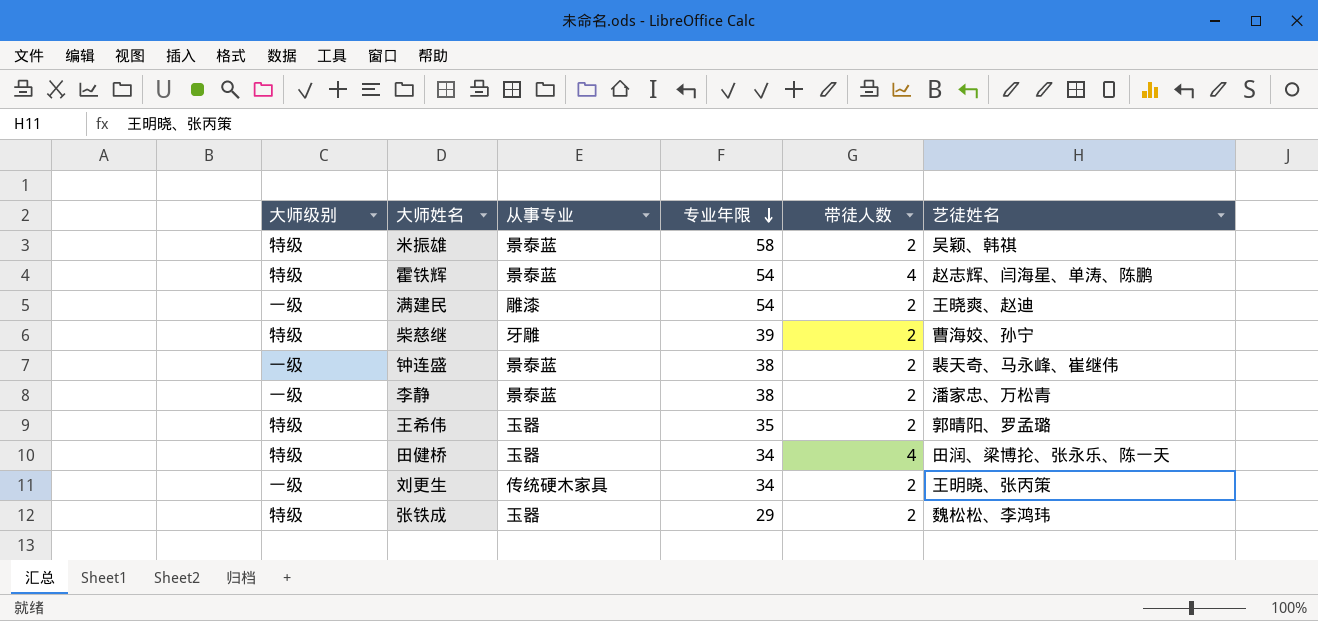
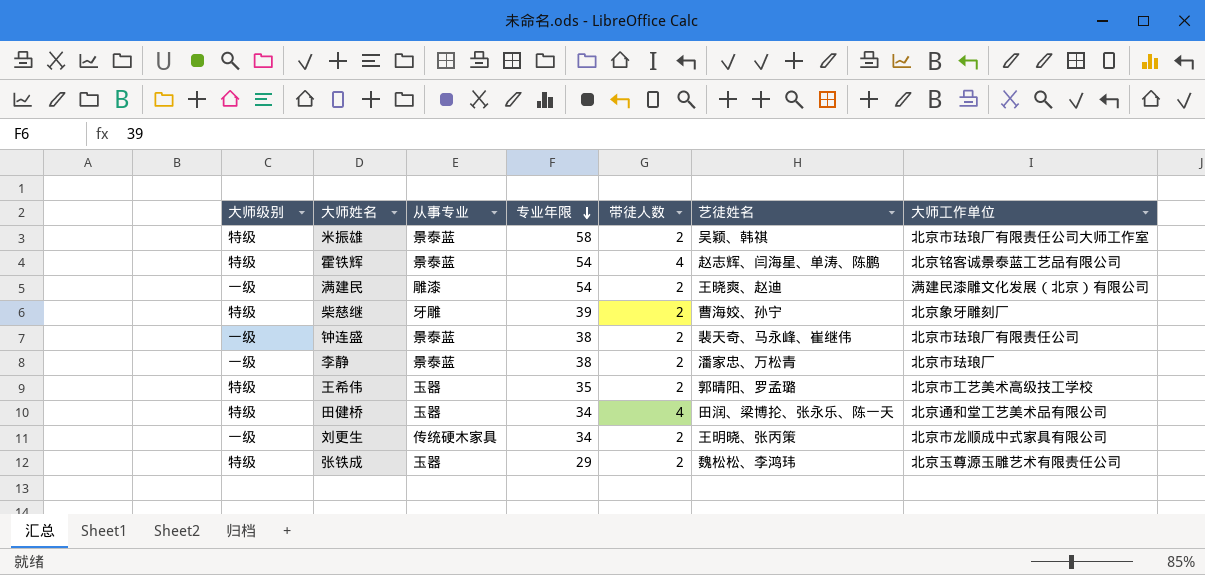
column 大师工作单位 | position: none -> 7

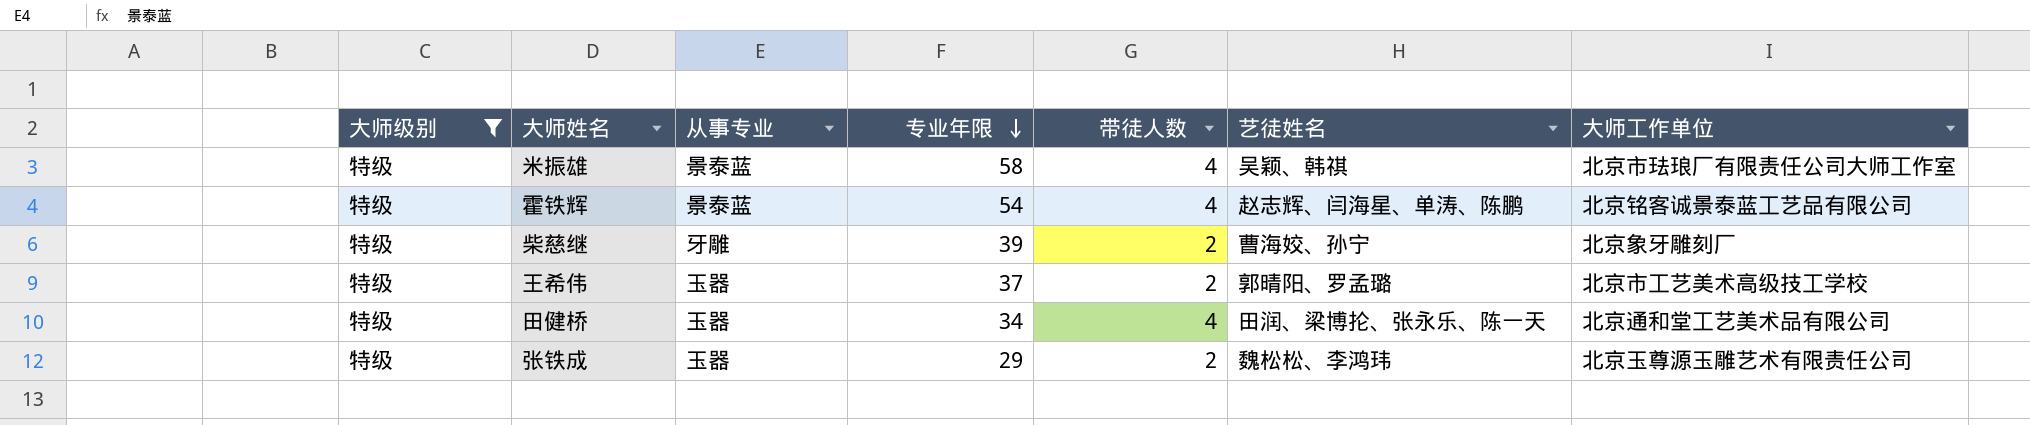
filter: none -> 大师级别 = 特级
米振雄 | 带徒人数: 2 -> 4
王希伟 | 专业年限: 35 -> 37

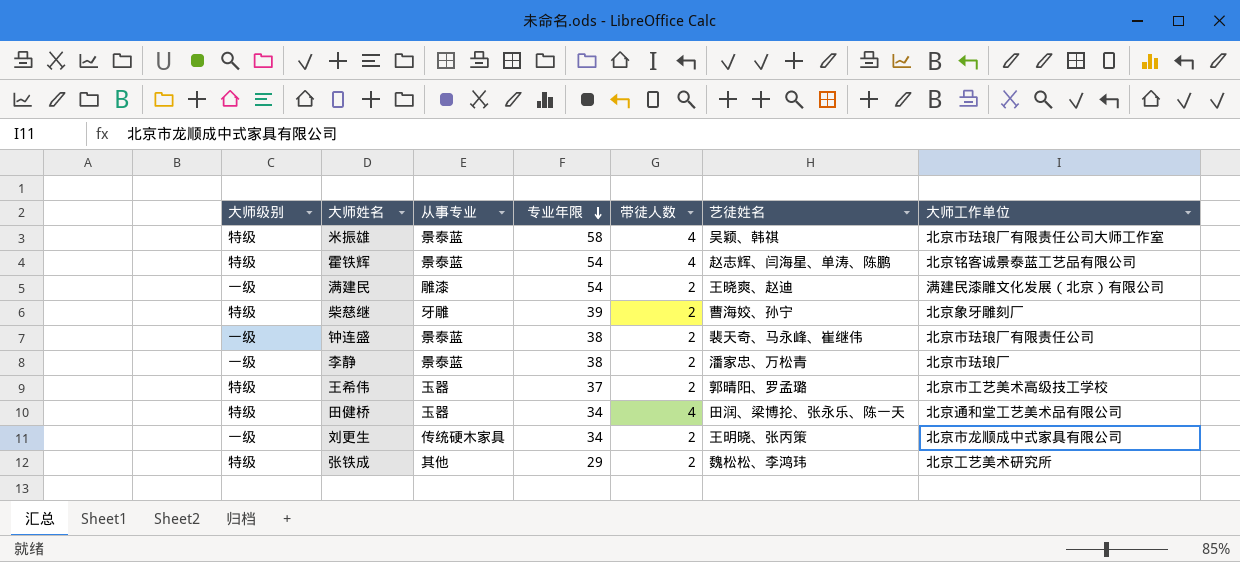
filter: 大师级别 = 特级 -> none
张铁成 | 从事专业: 玉器 -> 其他
张铁成 | 大师工作单位: 北京玉尊源玉雕艺术有限责任公司 -> 北京工艺美术研究所

